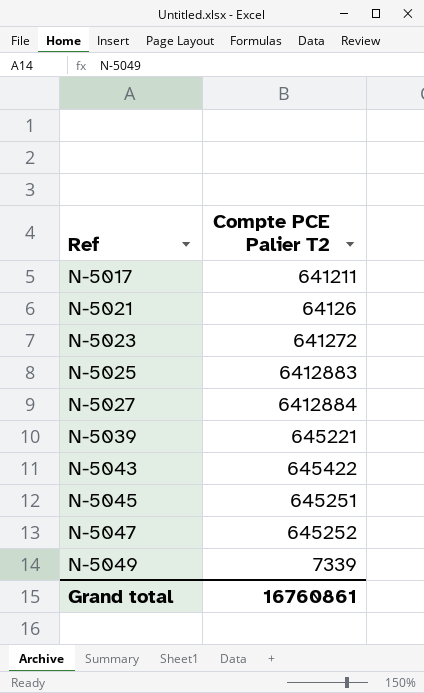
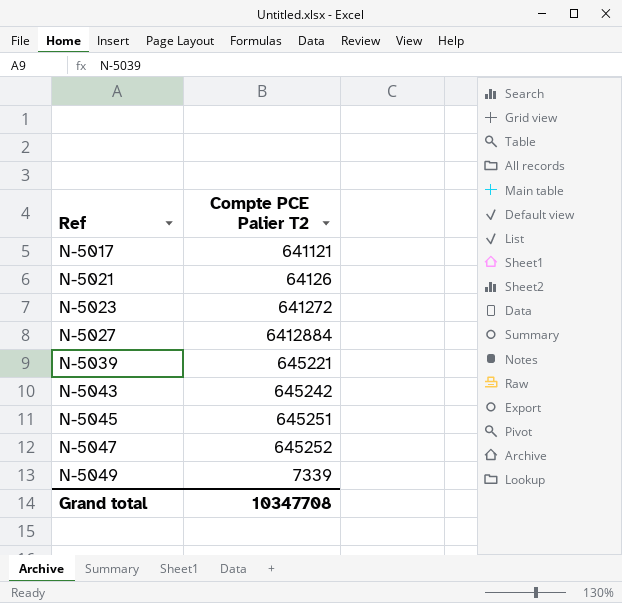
row N-5025: 6412883 -> none
N-5017 | Compte PCE Palier T2: 641211 -> 641121
N-5043 | Compte PCE Palier T2: 645422 -> 645242
Grand total | Compte PCE Palier T2: 16760861 -> 10347708

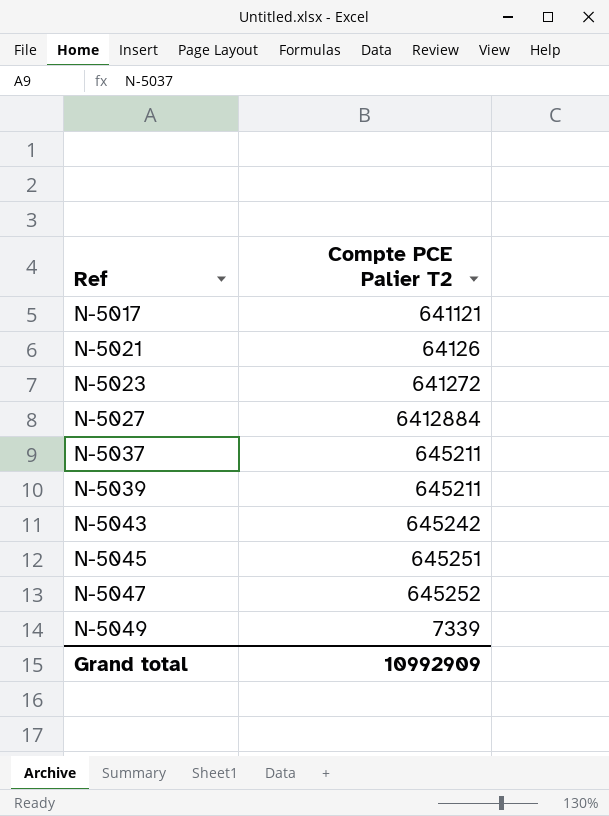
row N-5037: none -> 645211
N-5039 | Compte PCE Palier T2: 645221 -> 645211
Grand total | Compte PCE Palier T2: 10347708 -> 10992909

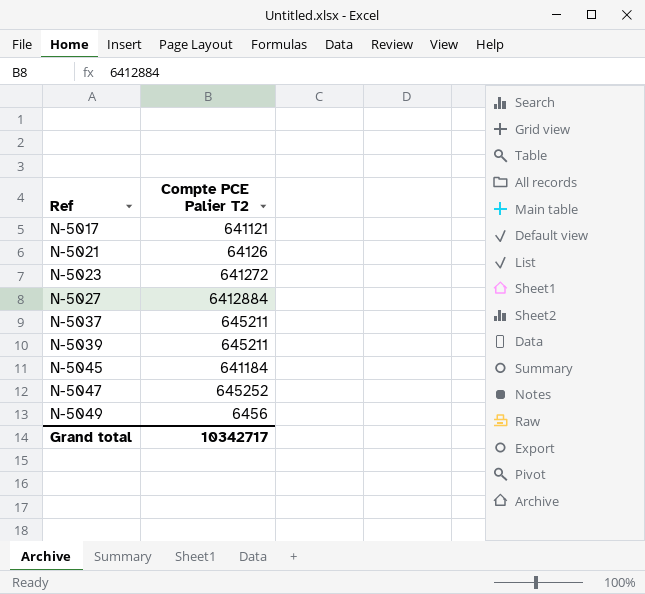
row N-5043: 645242 -> none
N-5045 | Compte PCE Palier T2: 645251 -> 641184
N-5049 | Compte PCE Palier T2: 7339 -> 6456
Grand total | Compte PCE Palier T2: 10992909 -> 10342717

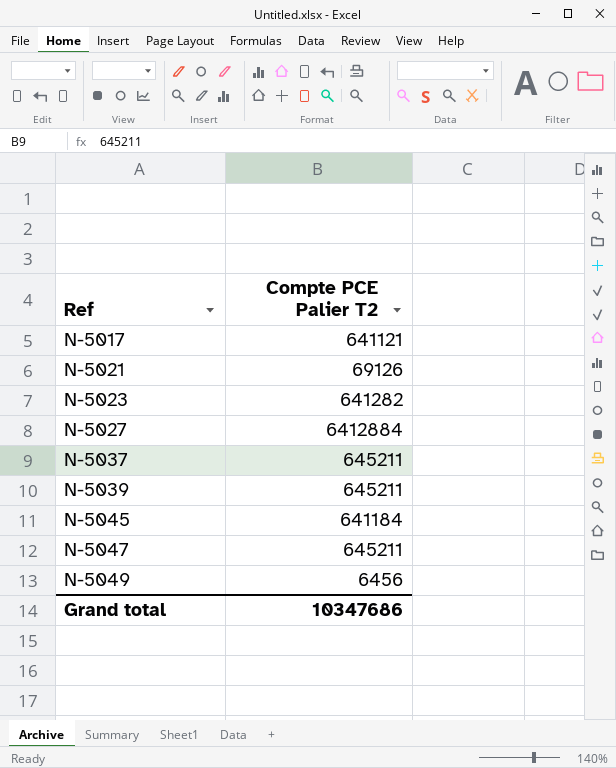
N-5021 | Compte PCE Palier T2: 64126 -> 69126
N-5023 | Compte PCE Palier T2: 641272 -> 641282
N-5047 | Compte PCE Palier T2: 645252 -> 645211
Grand total | Compte PCE Palier T2: 10342717 -> 10347686

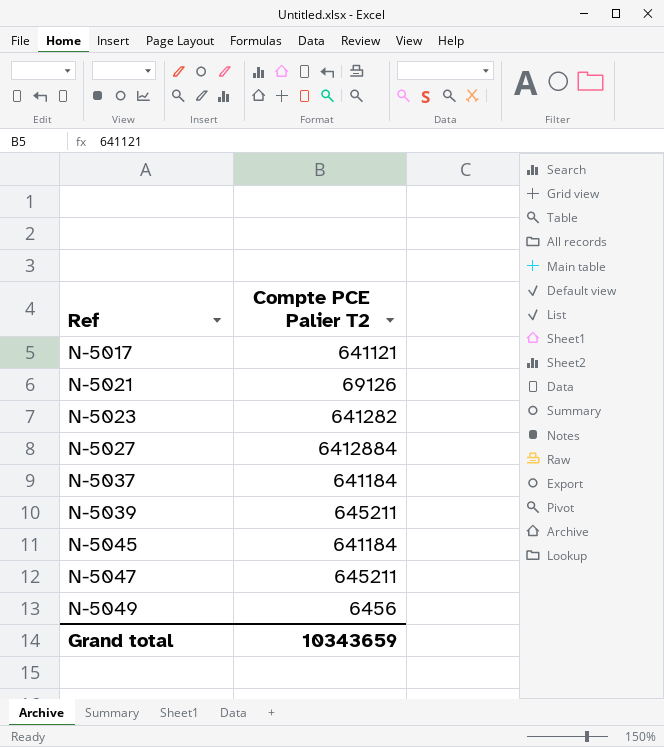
N-5037 | Compte PCE Palier T2: 645211 -> 641184
Grand total | Compte PCE Palier T2: 10347686 -> 10343659

